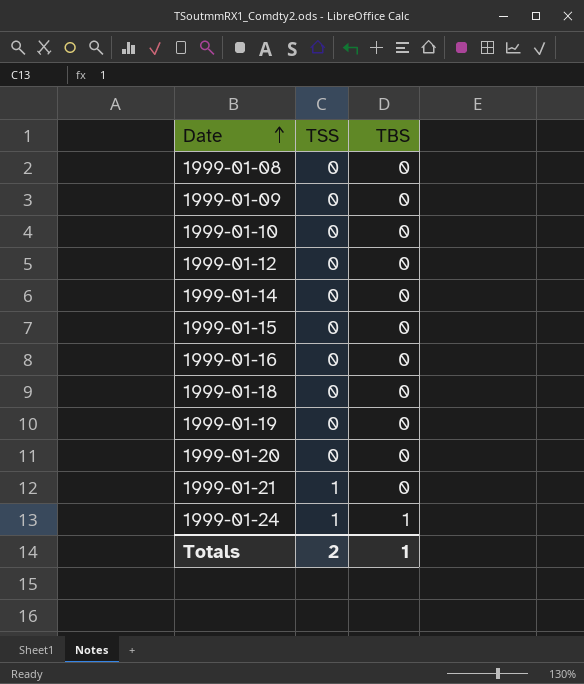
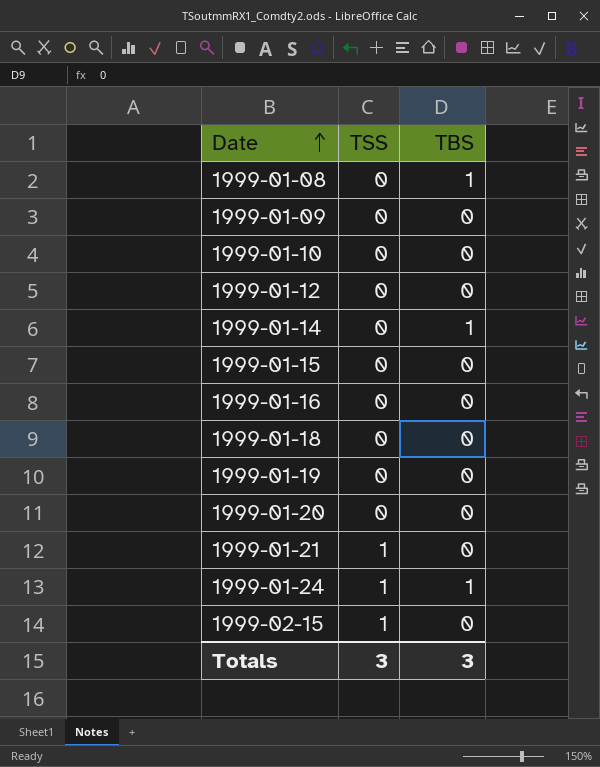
1999-01-08 | TBS: 0 -> 1
1999-01-14 | TBS: 0 -> 1
row 1999-02-15: none -> 1 | 0
Totals | TSS: 2 -> 3
Totals | TBS: 1 -> 3

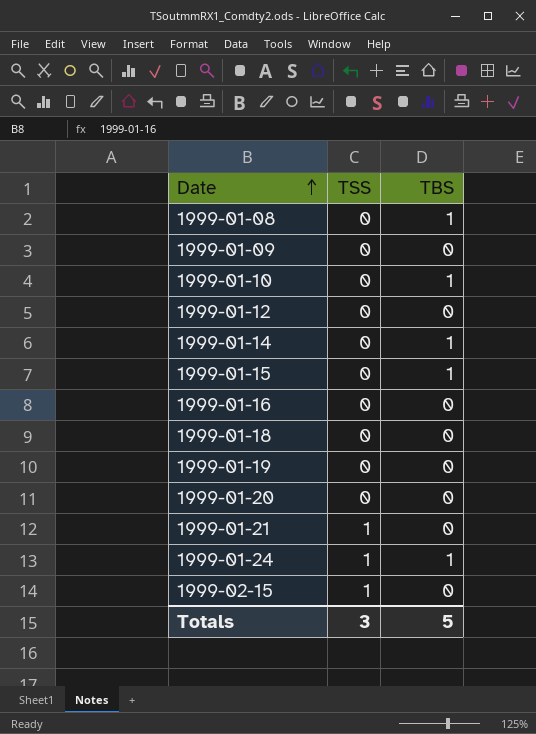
1999-01-10 | TBS: 0 -> 1
1999-01-15 | TBS: 0 -> 1
Totals | TBS: 3 -> 5

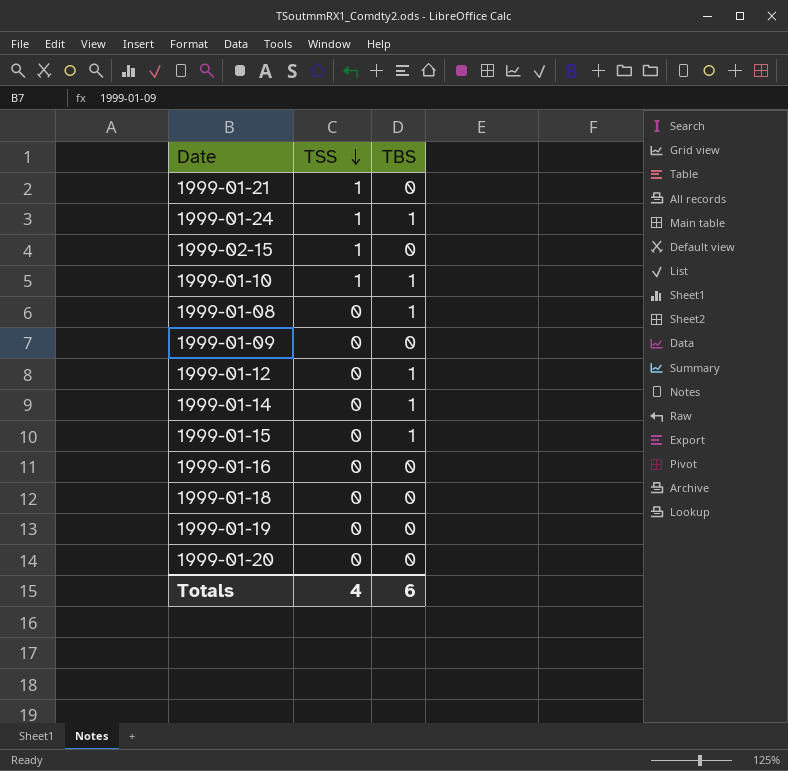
row order: Date ascending -> TSS descending
1999-01-10 | TSS: 0 -> 1
1999-01-12 | TBS: 0 -> 1
Totals | TSS: 3 -> 4
Totals | TBS: 5 -> 6

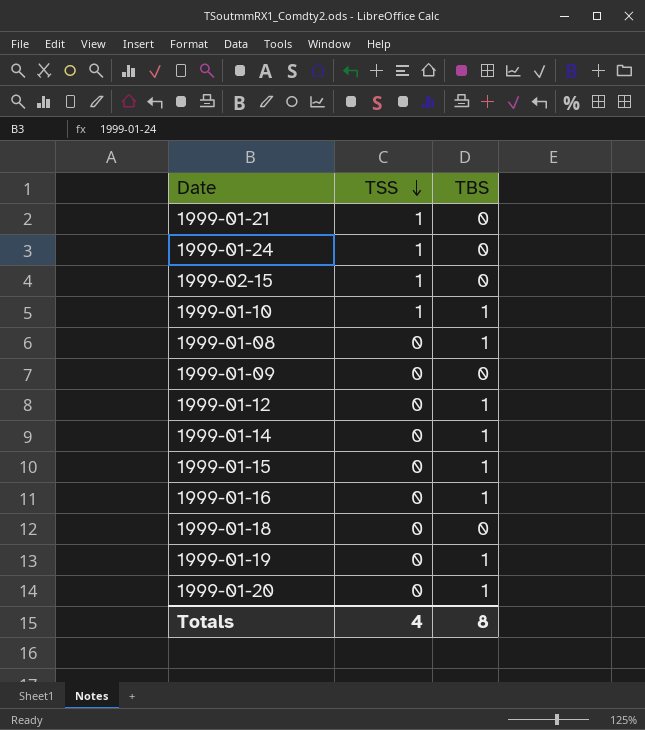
1999-01-24 | TBS: 1 -> 0
1999-01-16 | TBS: 0 -> 1
1999-01-19 | TBS: 0 -> 1
1999-01-20 | TBS: 0 -> 1
Totals | TBS: 6 -> 8

